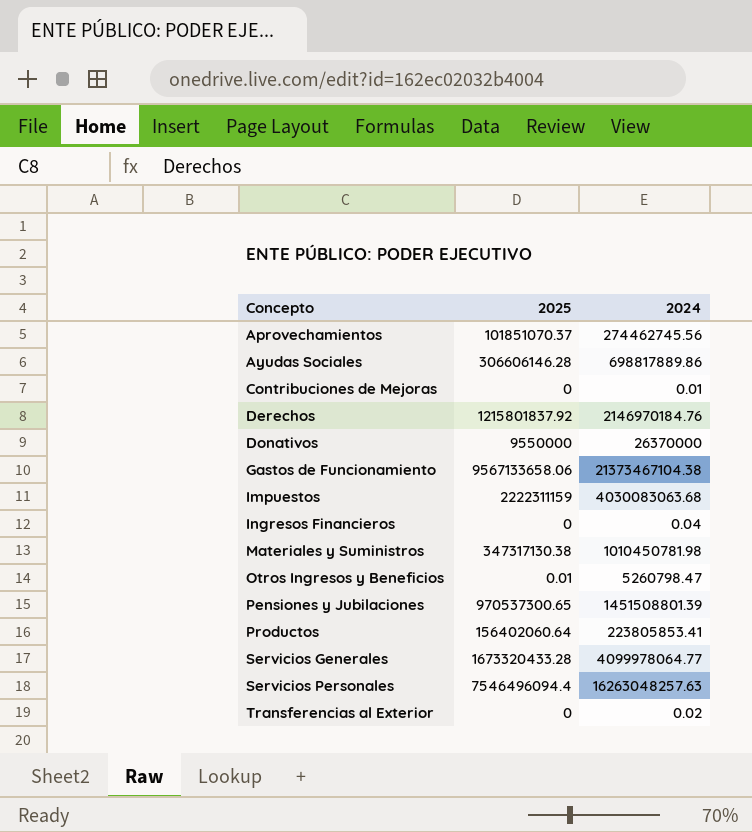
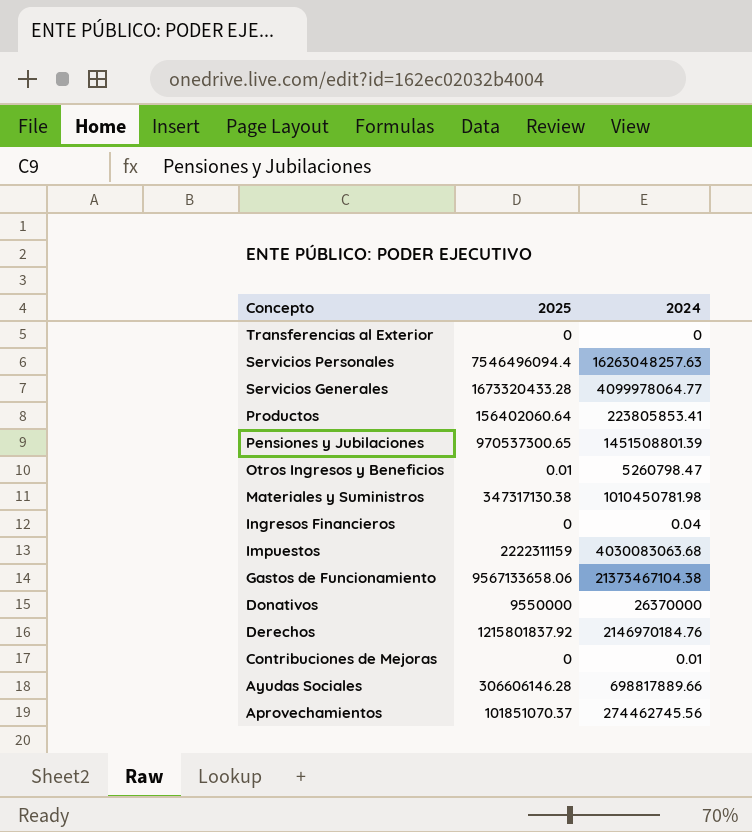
row order: Concepto ascending -> Concepto descending
Transferencias al Exterior | 2024: 0.02 -> 0
Ayudas Sociales | 2024: 698817889.86 -> 698817889.66

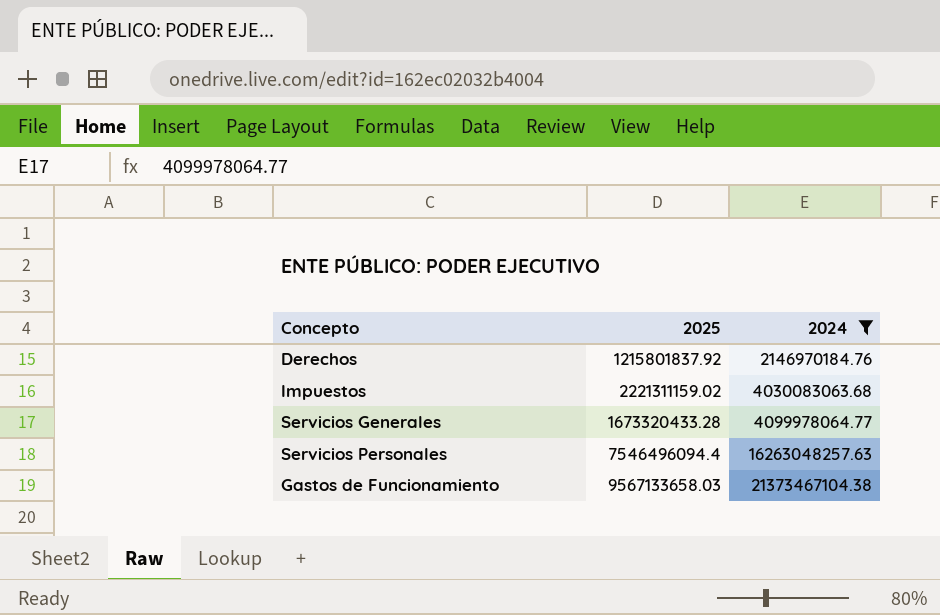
filter: none -> 2024 >= 2146970184.76
row order: Concepto descending -> 2024 ascending
Impuestos | 2025: 2222311159 -> 2221311159.02
Gastos de Funcionamiento | 2025: 9567133658.06 -> 9567133658.03

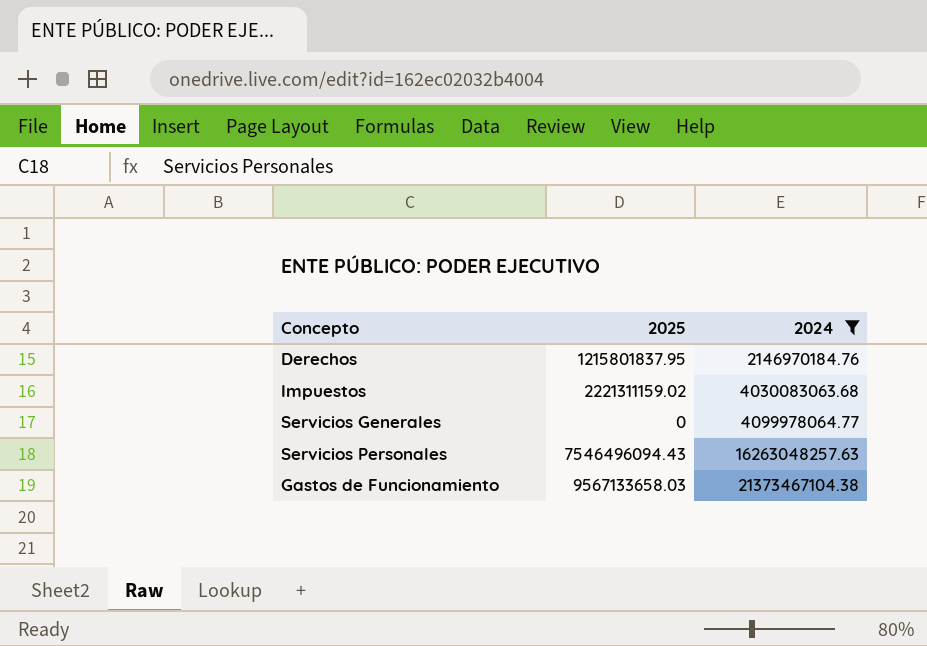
Derechos | 2025: 1215801837.92 -> 1215801837.95
Servicios Generales | 2025: 1673320433.28 -> 0
Servicios Personales | 2025: 7546496094.4 -> 7546496094.43

